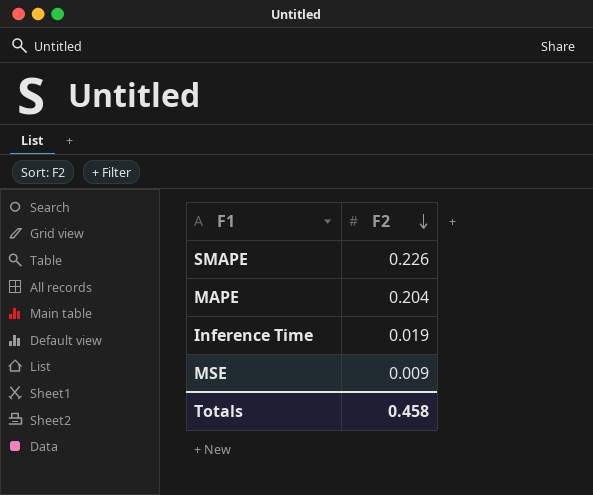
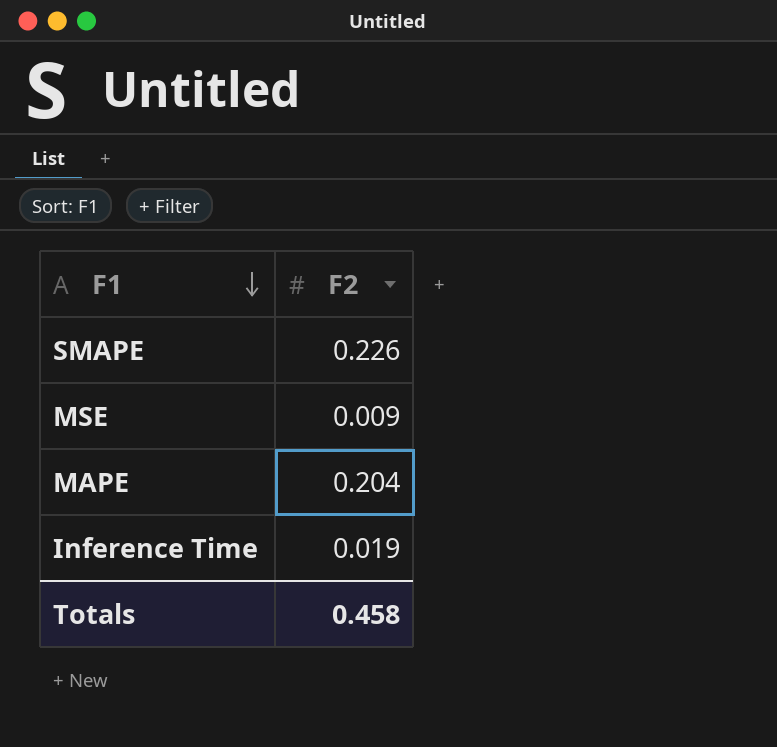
row order: F2 descending -> F1 descending

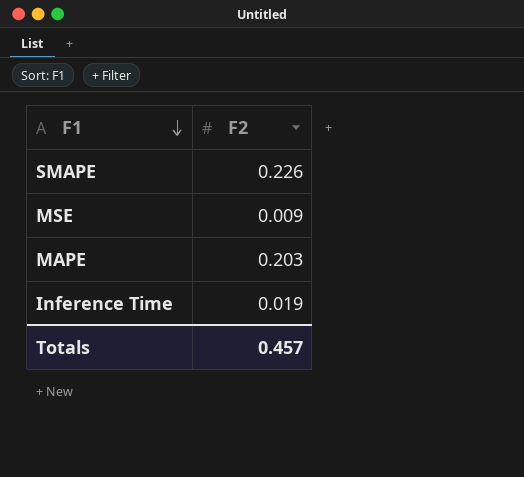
MAPE | F2: 0.204 -> 0.203
Totals | F2: 0.458 -> 0.457

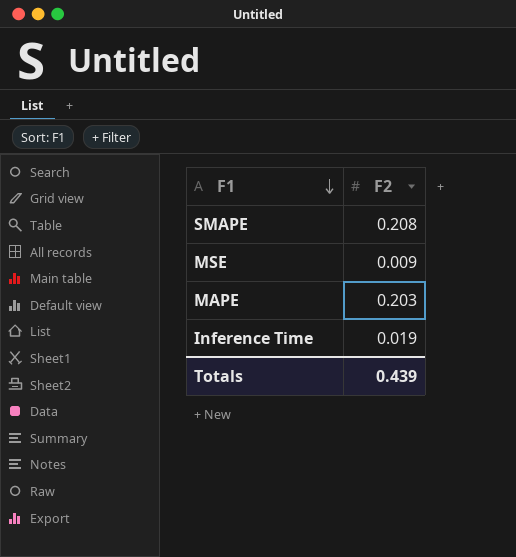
SMAPE | F2: 0.226 -> 0.208
Totals | F2: 0.457 -> 0.439

